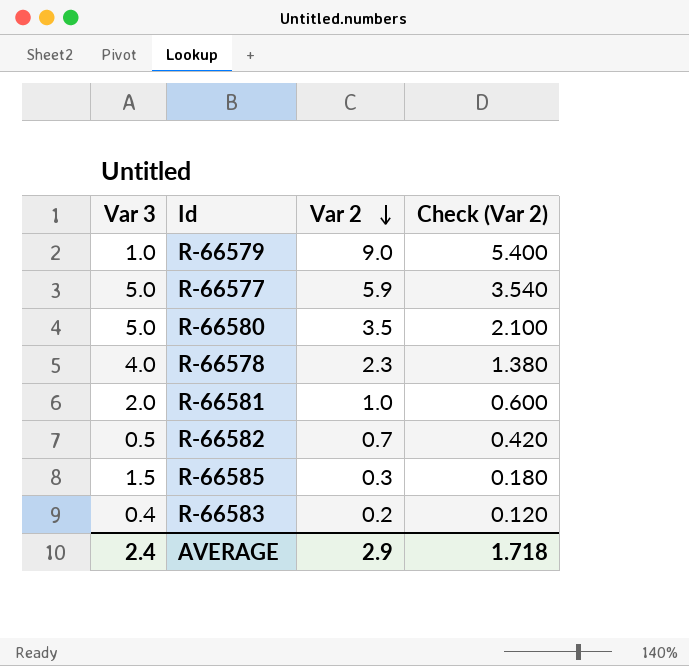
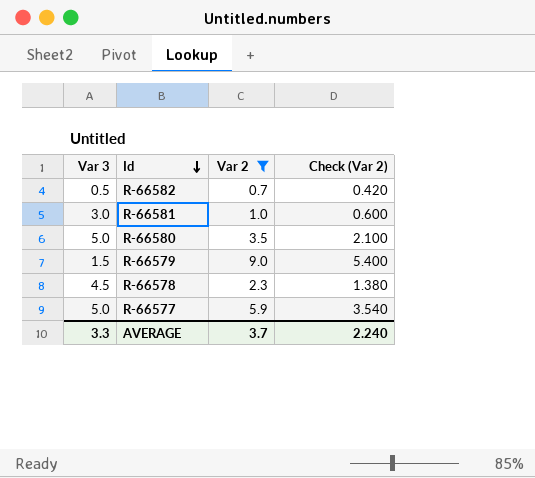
filter: none -> Var 2 >= 0.7
row order: Var 2 descending -> Id descending
R-66581 | Var 3: 2.0 -> 3.0
R-66579 | Var 3: 1.0 -> 1.5
R-66578 | Var 3: 4.0 -> 4.5
AVERAGE | Var 3: 2.4 -> 3.3
AVERAGE | Var 2: 2.9 -> 3.7
AVERAGE | Check (Var 2): 1.718 -> 2.240

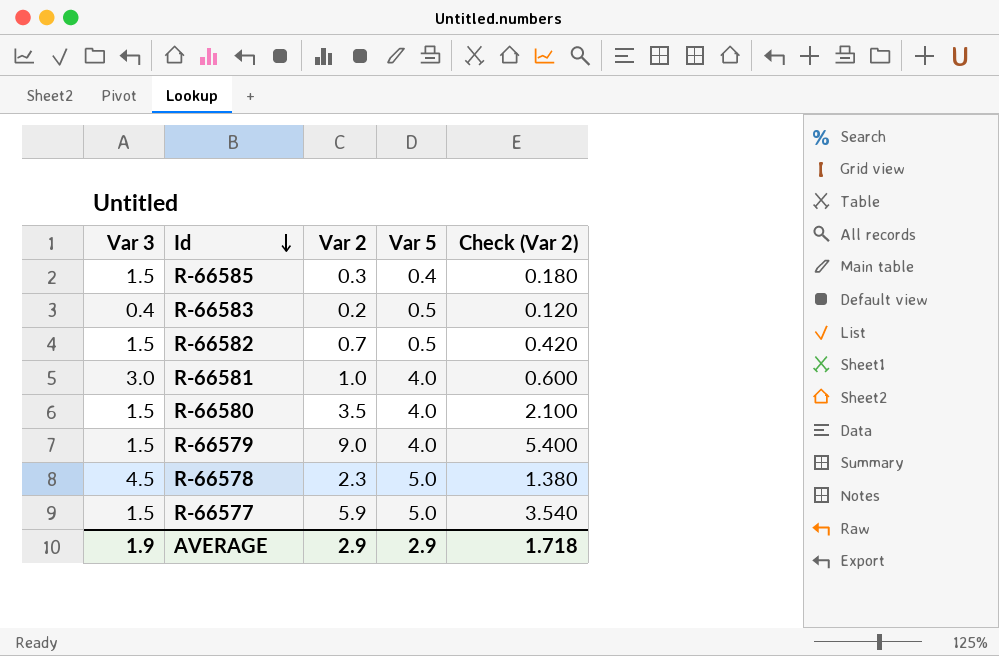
filter: Var 2 >= 0.7 -> none
column Var 5 | position: none -> 4
R-66582 | Var 3: 0.5 -> 1.5
R-66580 | Var 3: 5.0 -> 1.5
R-66577 | Var 3: 5.0 -> 1.5
AVERAGE | Var 3: 3.3 -> 1.9
AVERAGE | Var 2: 3.7 -> 2.9
AVERAGE | Check (Var 2): 2.240 -> 1.718

